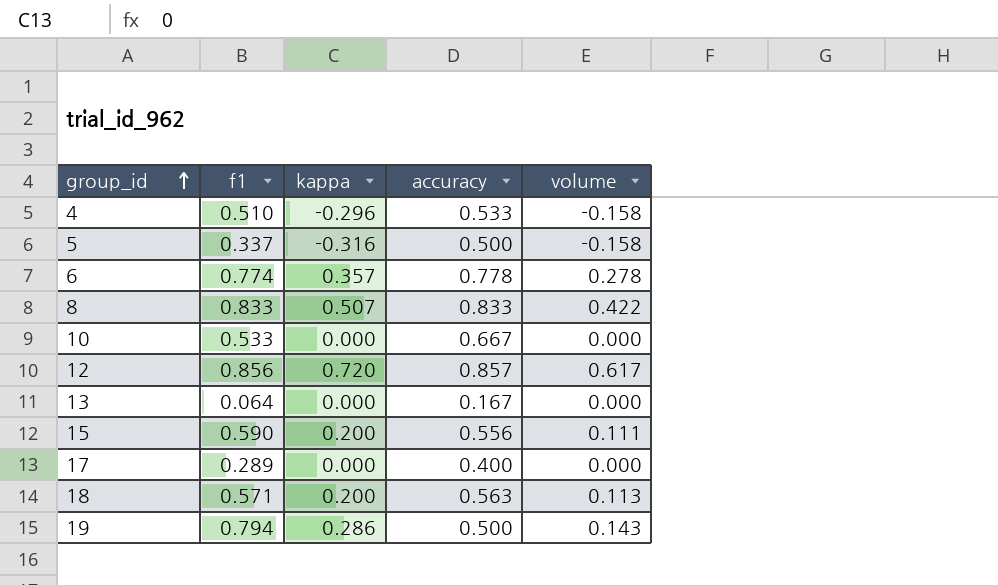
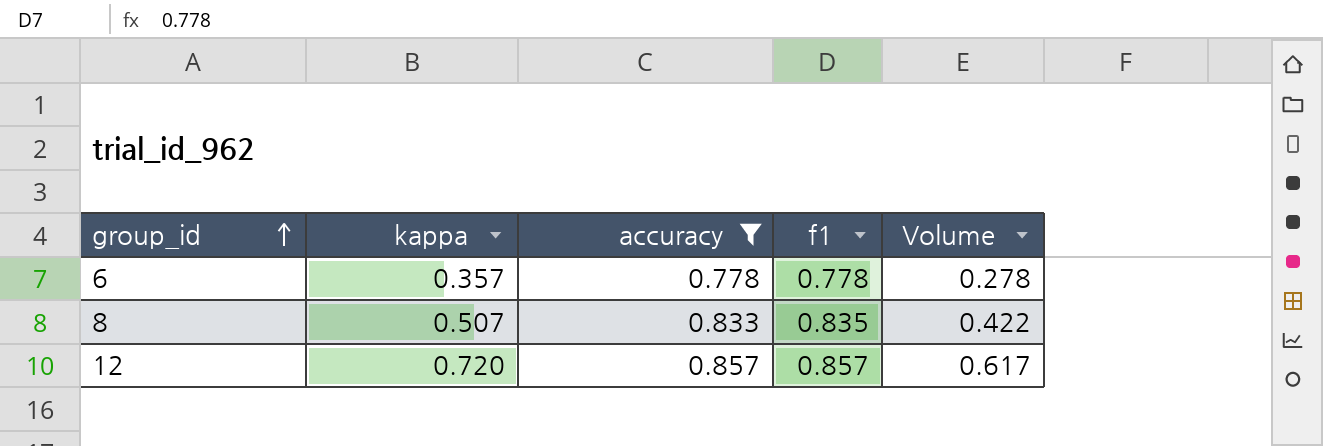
filter: none -> accuracy >= 0.778
column f1 | position: 2 -> 4
column name: volume -> Volume
6 | f1: 0.774 -> 0.778
8 | f1: 0.833 -> 0.835
12 | f1: 0.856 -> 0.857

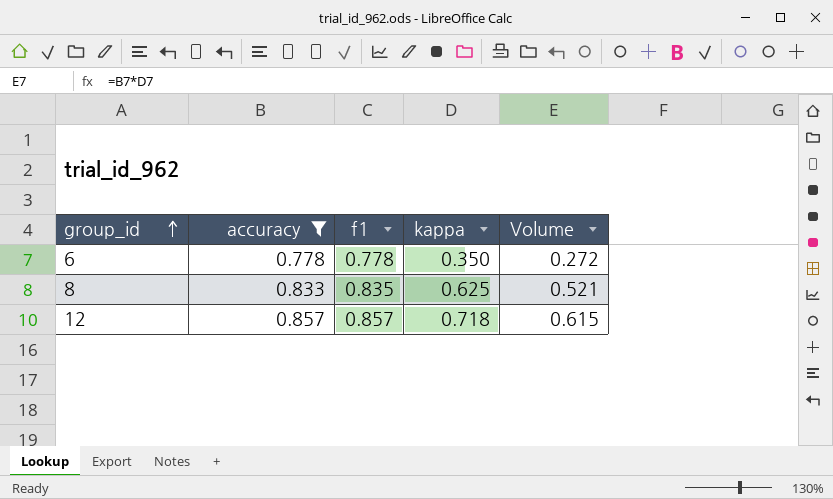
column kappa | position: 2 -> 4
6 | kappa: 0.357 -> 0.350
6 | Volume: 0.278 -> 0.272
8 | kappa: 0.507 -> 0.625
8 | Volume: 0.422 -> 0.521
12 | kappa: 0.720 -> 0.718
12 | Volume: 0.617 -> 0.615

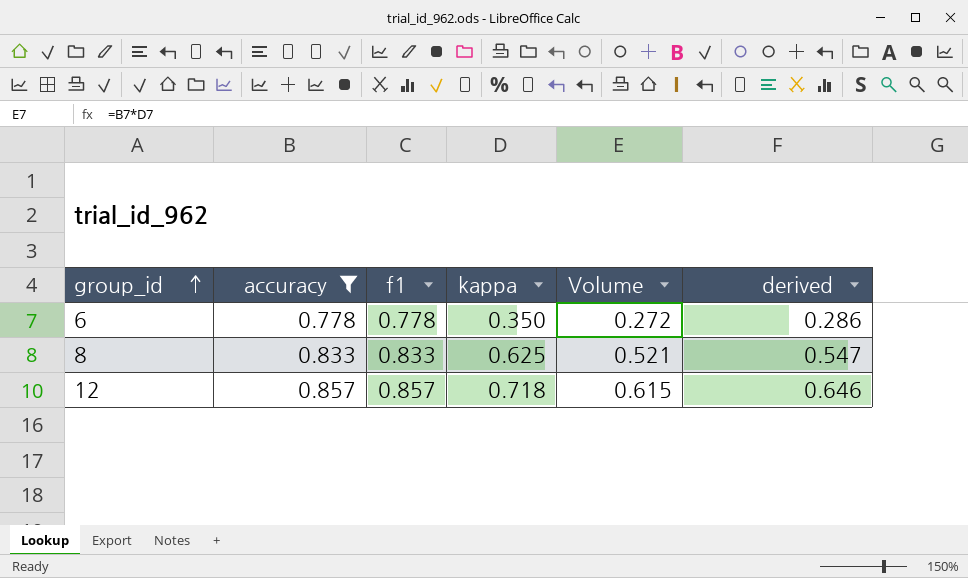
column derived | formula: none -> [Volume] * 1.05
8 | f1: 0.835 -> 0.833

